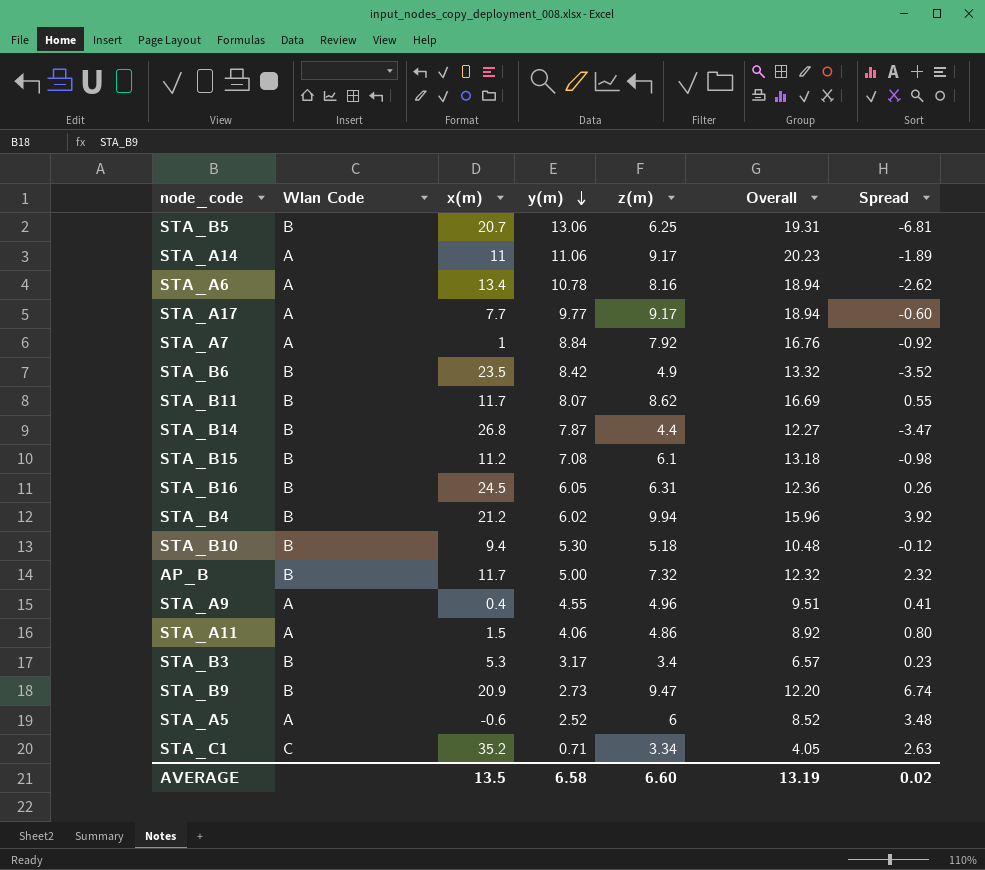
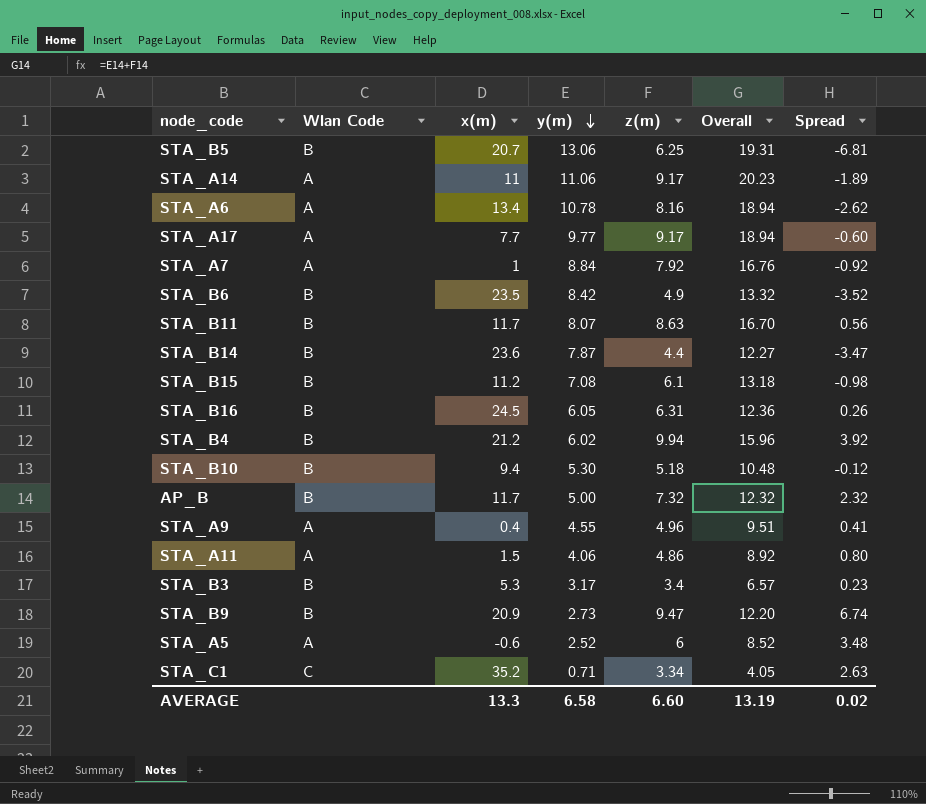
STA_B11 | z(m): 8.62 -> 8.63
STA_B11 | Overall: 16.69 -> 16.70
STA_B11 | Spread: 0.55 -> 0.56
STA_B14 | x(m): 26.8 -> 23.6
AVERAGE | x(m): 13.5 -> 13.3

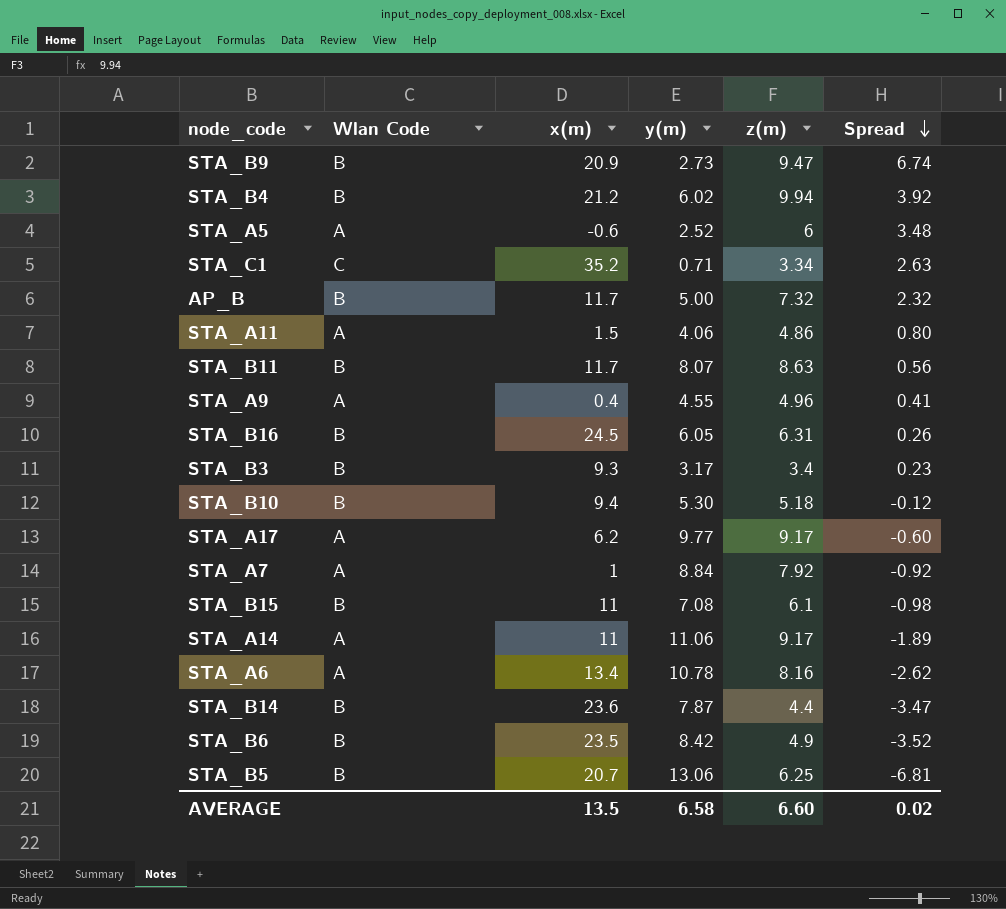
row order: y(m) descending -> Spread descending
column Overall | formula: [y(m)] + [z(m)] -> none
STA_B3 | x(m): 5.3 -> 9.3
STA_A17 | x(m): 7.7 -> 6.2
STA_B15 | x(m): 11.2 -> 11
AVERAGE | x(m): 13.3 -> 13.5

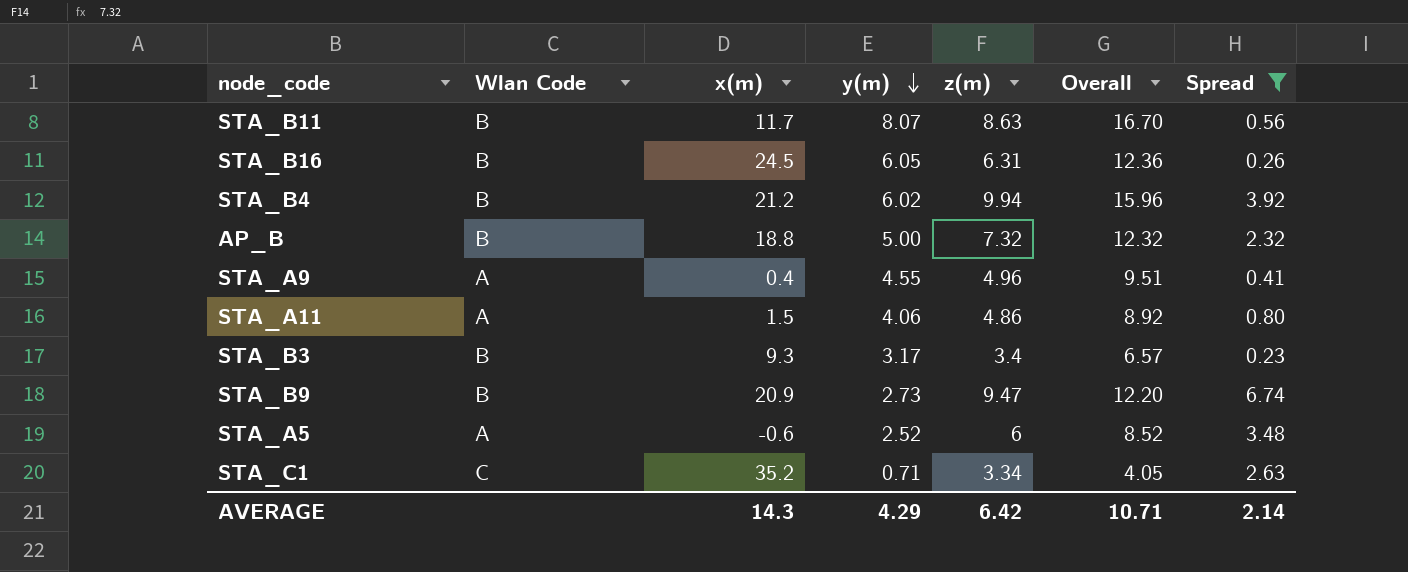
filter: none -> Spread >= 0.23
row order: Spread descending -> y(m) descending
column Overall | formula: none -> [y(m)] + [z(m)]
AP_B | x(m): 11.7 -> 18.8
AVERAGE | x(m): 13.5 -> 14.3
AVERAGE | y(m): 6.58 -> 4.29
AVERAGE | z(m): 6.60 -> 6.42
AVERAGE | Spread: 0.02 -> 2.14

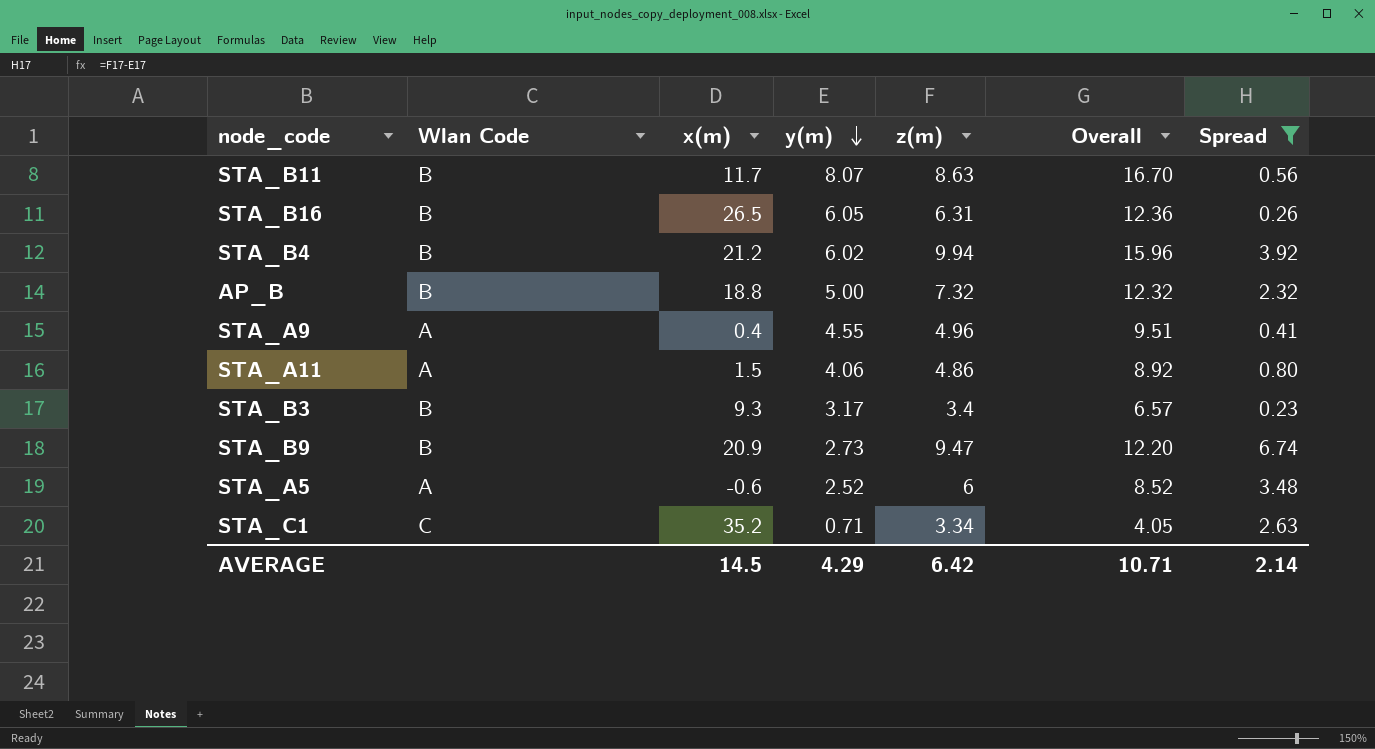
STA_B16 | x(m): 24.5 -> 26.5
AVERAGE | x(m): 14.3 -> 14.5

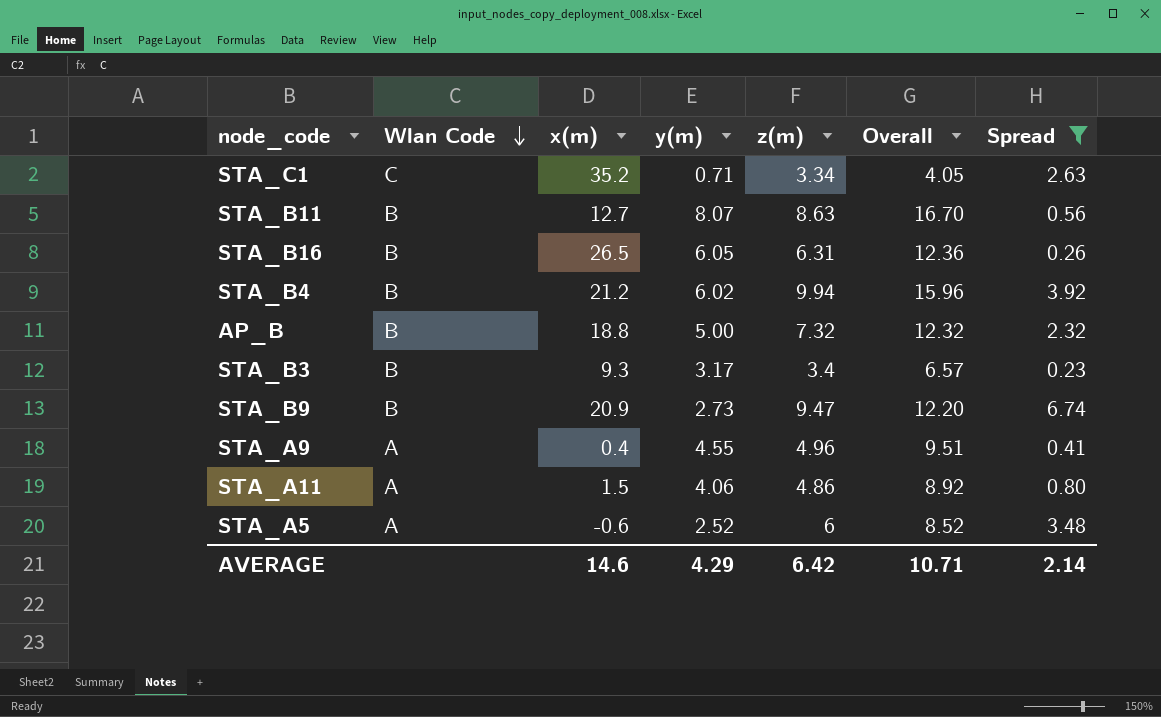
row order: y(m) descending -> Wlan Code descending
STA_B11 | x(m): 11.7 -> 12.7
AVERAGE | x(m): 14.5 -> 14.6

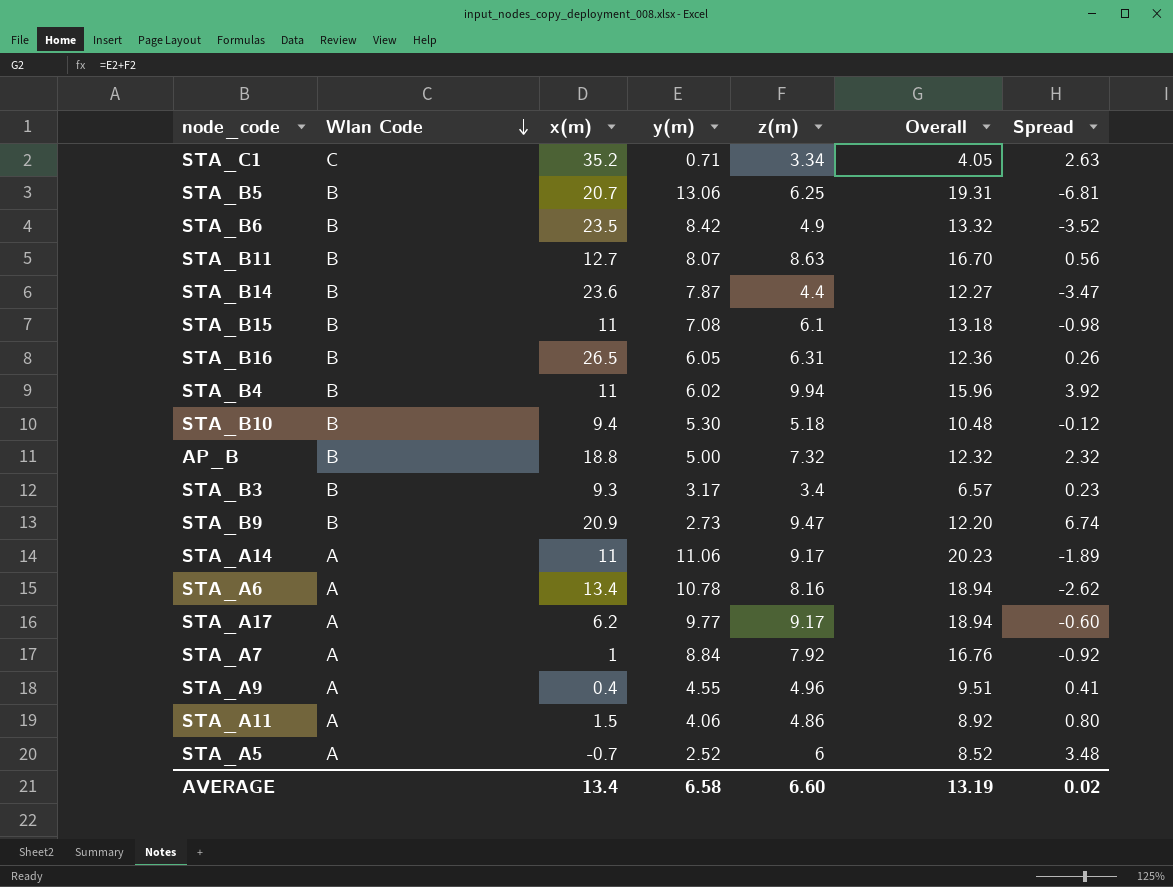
filter: Spread >= 0.23 -> none
STA_B4 | x(m): 21.2 -> 11
STA_A5 | x(m): -0.6 -> -0.7
AVERAGE | x(m): 14.6 -> 13.4
AVERAGE | y(m): 4.29 -> 6.58
AVERAGE | z(m): 6.42 -> 6.60
AVERAGE | Overall: 10.71 -> 13.19
AVERAGE | Spread: 2.14 -> 0.02

